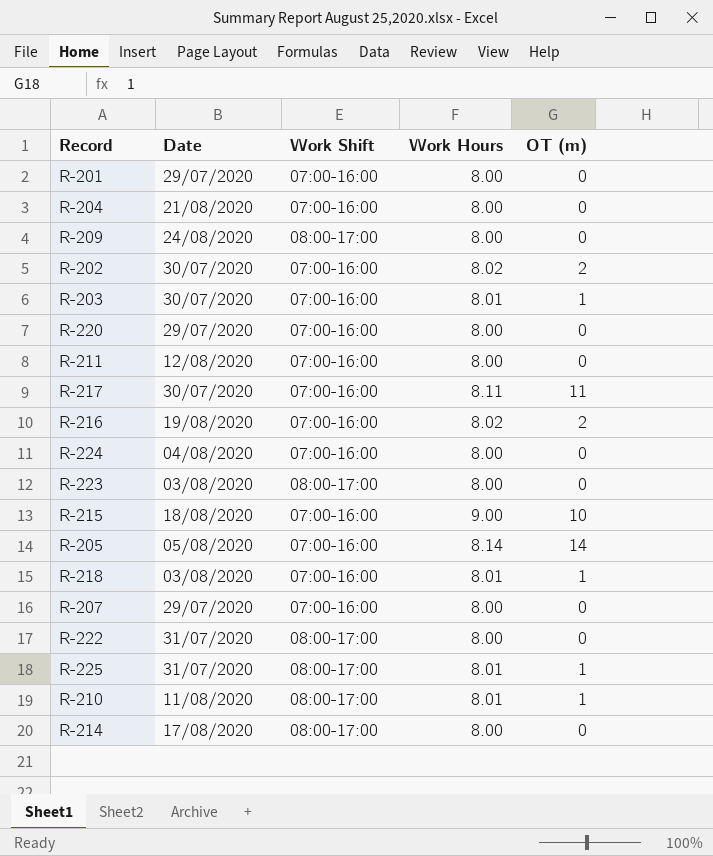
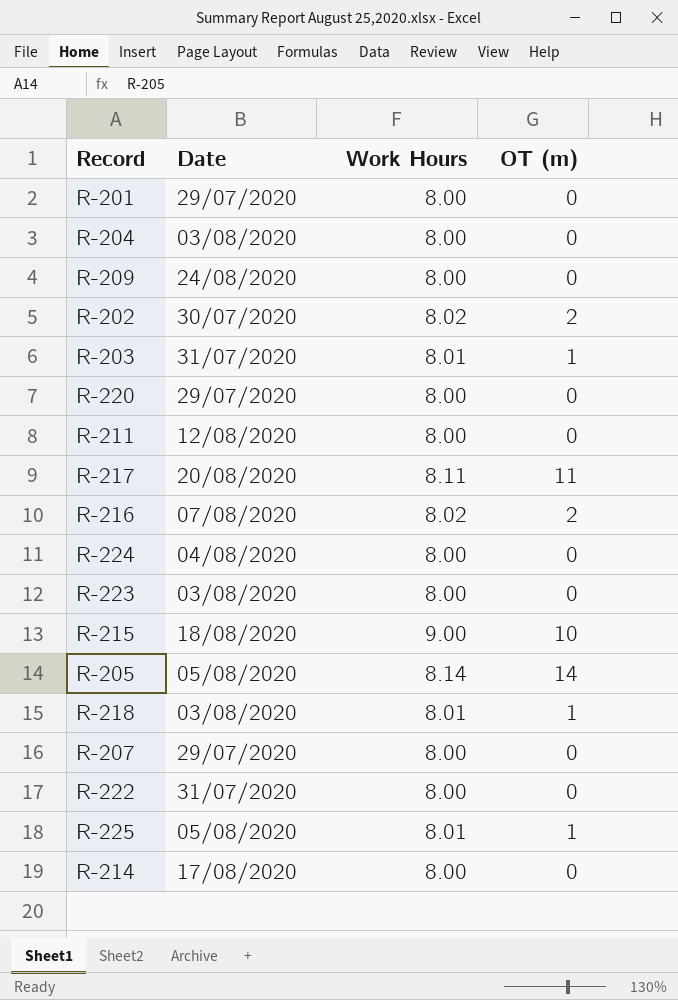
column Work Shift | position: 3 -> none
row R-210: 11/08/2020 | 08:00-17:00 | 8.01 | 1 -> none
R-204 | Date: 21/08/2020 -> 03/08/2020
R-203 | Date: 30/07/2020 -> 31/07/2020
R-217 | Date: 30/07/2020 -> 20/08/2020
R-216 | Date: 19/08/2020 -> 07/08/2020
R-225 | Date: 31/07/2020 -> 05/08/2020

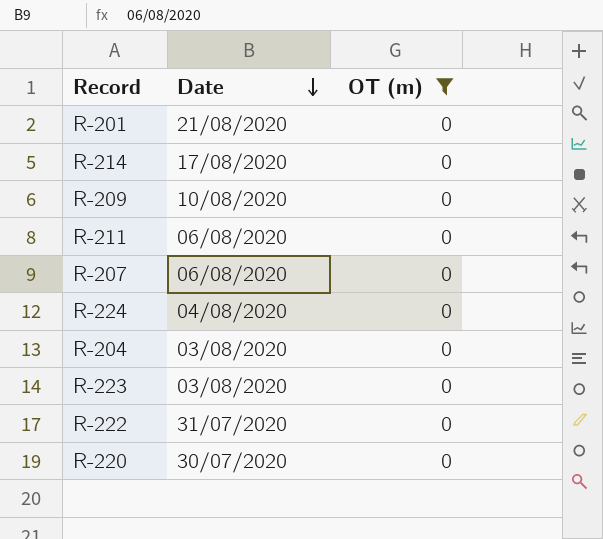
filter: none -> OT (m) = 0
row order: none -> Date descending
column Work Hours | position: 3 -> none
R-201 | Date: 29/07/2020 -> 21/08/2020
R-209 | Date: 24/08/2020 -> 10/08/2020
R-211 | Date: 12/08/2020 -> 06/08/2020
R-207 | Date: 29/07/2020 -> 06/08/2020
R-220 | Date: 29/07/2020 -> 30/07/2020

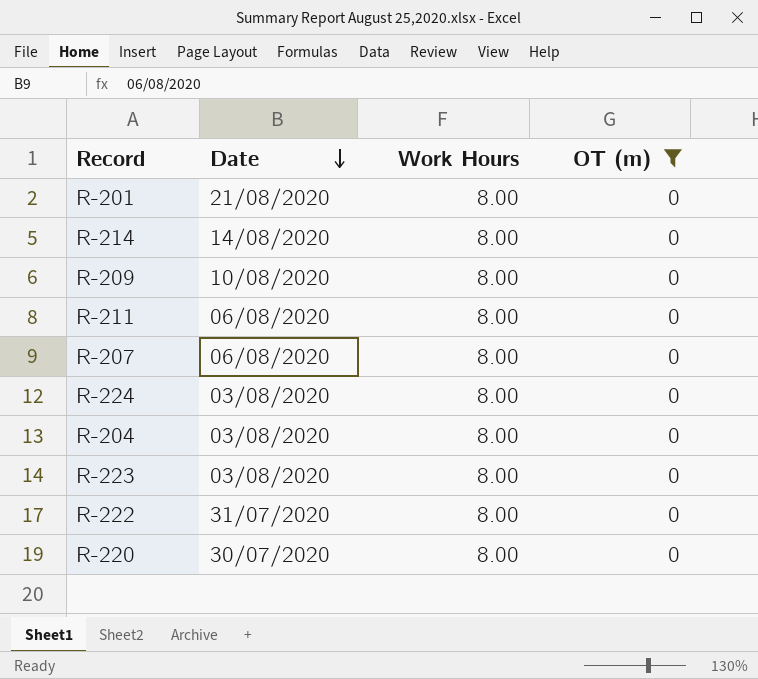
column Work Hours | position: none -> 3
R-214 | Date: 17/08/2020 -> 14/08/2020
R-224 | Date: 04/08/2020 -> 03/08/2020

